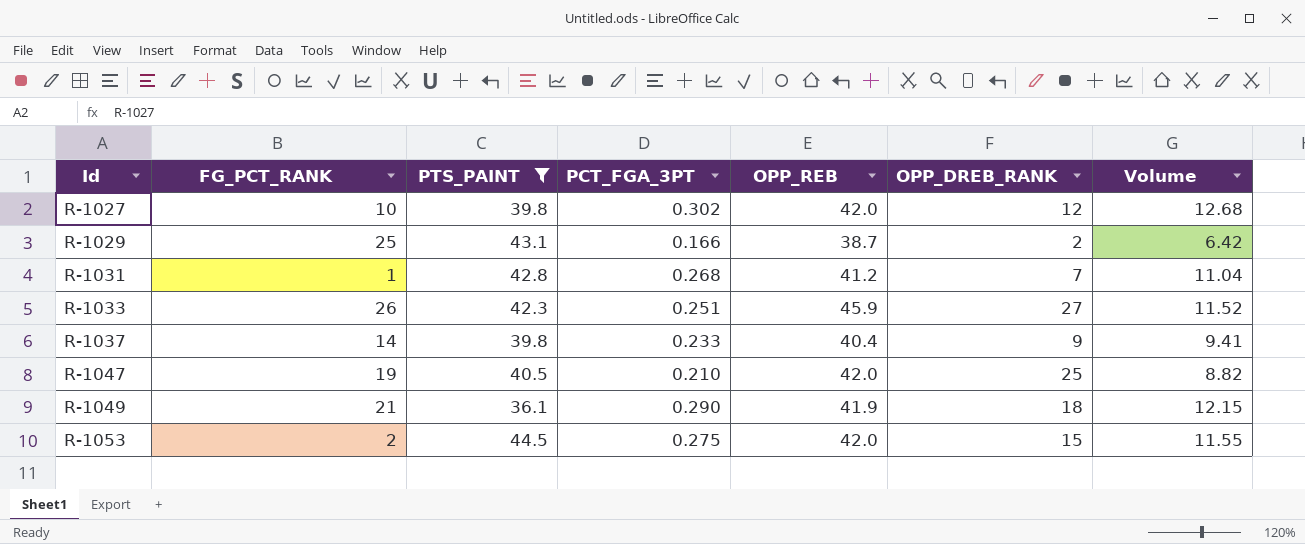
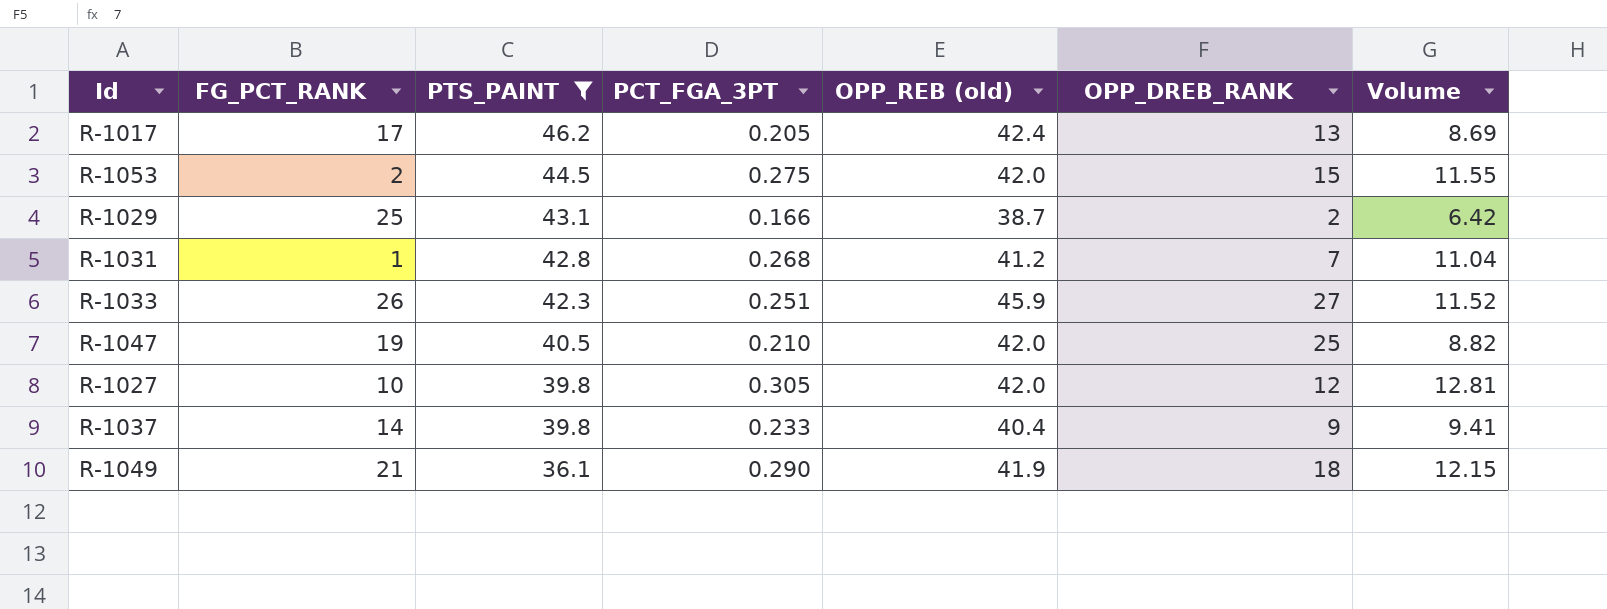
row order: Id ascending -> PTS_PAINT descending
column name: OPP_REB -> OPP_REB (old)
row R-1017: none -> 17 | 46.2 | 0.205 | 42.4 | 13 | 8.69
R-1027 | PCT_FGA_3PT: 0.302 -> 0.305
R-1027 | Volume: 12.68 -> 12.81

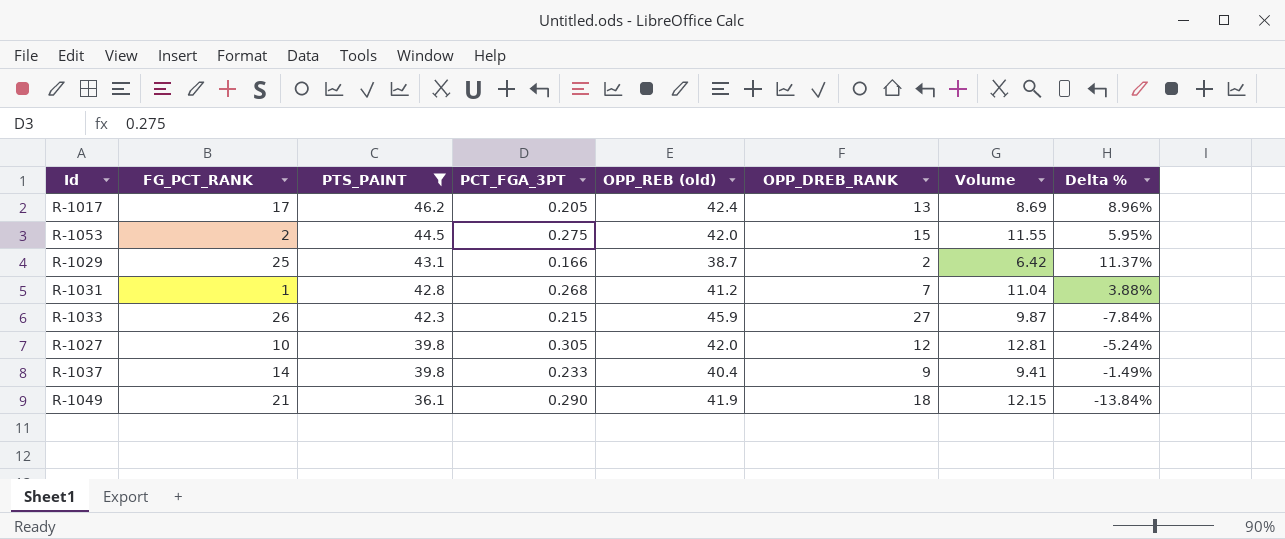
column Delta % | formula: none -> ([PTS_PAINT] - [OPP_REB (old)]) / [OPP_REB (old)]
row R-1047: 19 | 40.5 | 0.210 | 42.0 | 25 | 8.82 -> none
R-1033 | PCT_FGA_3PT: 0.251 -> 0.215
R-1033 | Volume: 11.52 -> 9.87

